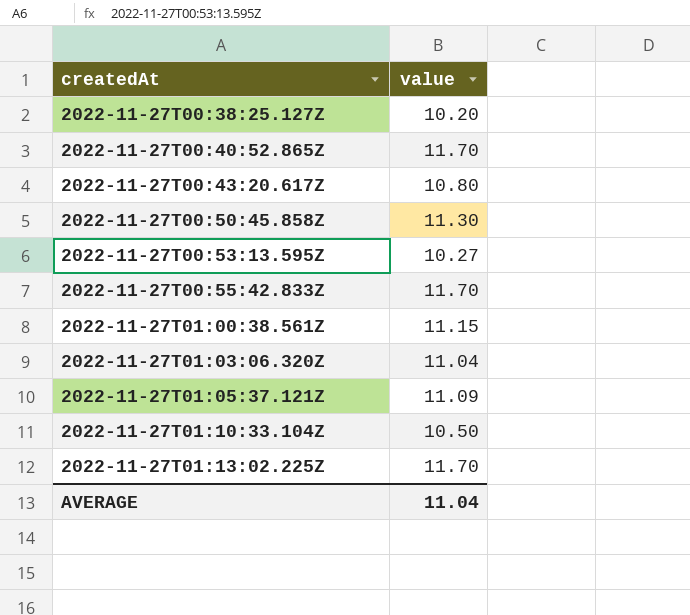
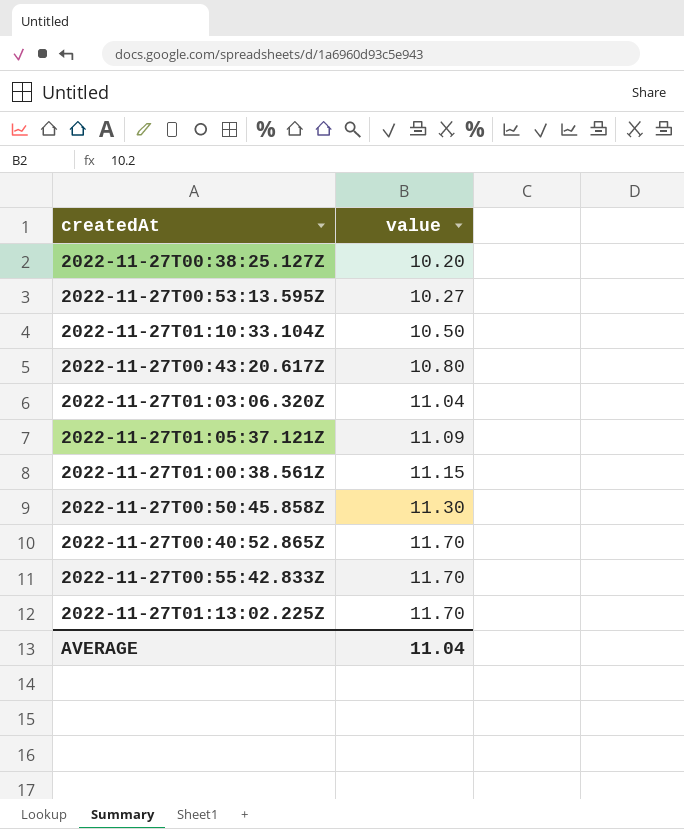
row order: createdAt ascending -> value ascending

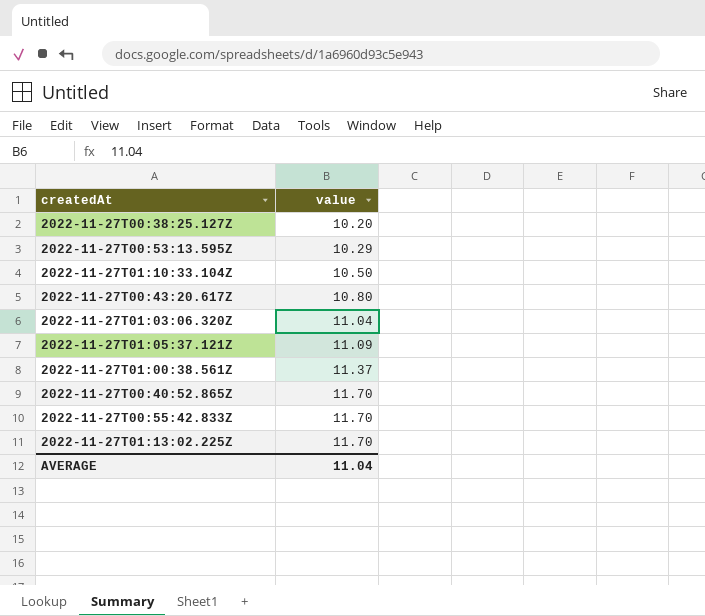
row 2022-11-27T00:50:45.858Z: 11.30 -> none
2022-11-27T00:53:13.595Z | value: 10.27 -> 10.29
2022-11-27T01:00:38.561Z | value: 11.15 -> 11.37

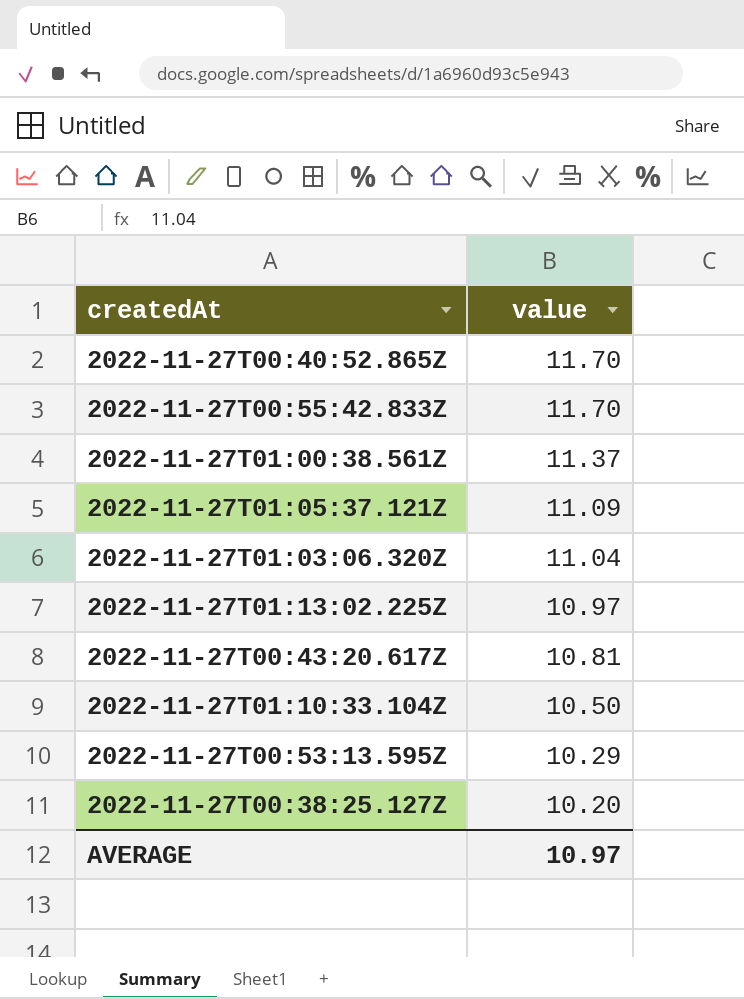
row order: value ascending -> value descending
2022-11-27T01:13:02.225Z | value: 11.70 -> 10.97
2022-11-27T00:43:20.617Z | value: 10.80 -> 10.81
AVERAGE | value: 11.04 -> 10.97

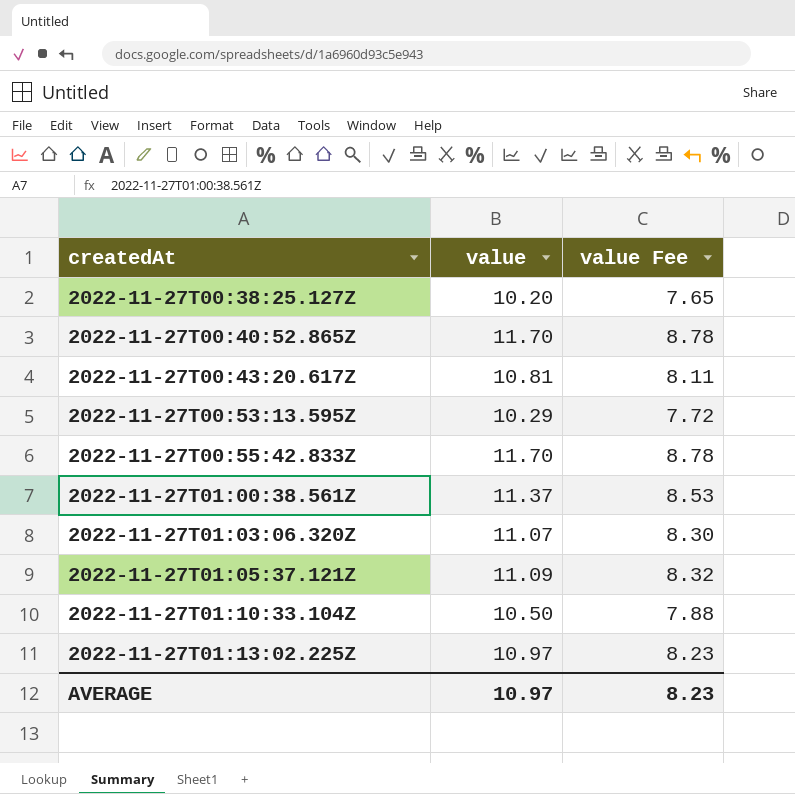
row order: value descending -> createdAt ascending
column value Fee | formula: none -> [value] * 0.75
2022-11-27T01:03:06.320Z | value: 11.04 -> 11.07

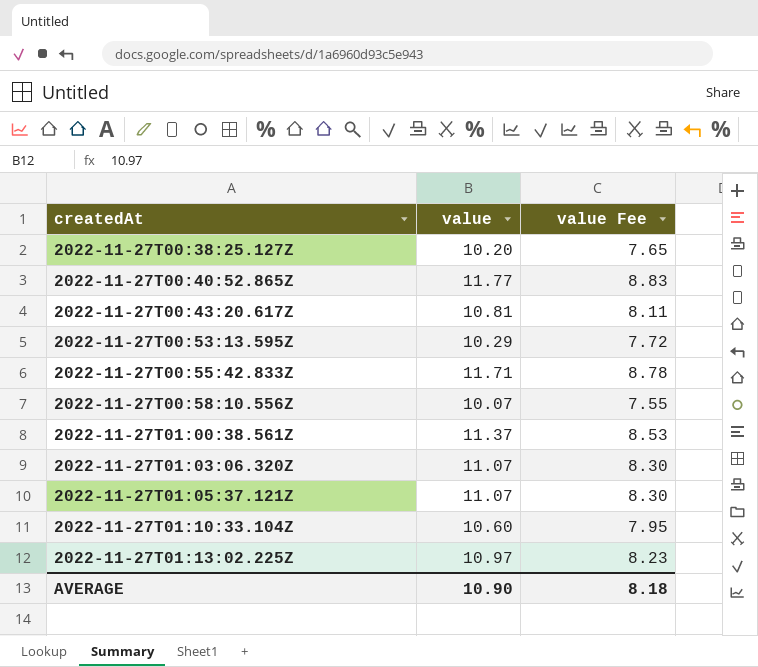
2022-11-27T00:40:52.865Z | value: 11.70 -> 11.77
2022-11-27T00:40:52.865Z | value Fee: 8.78 -> 8.83
2022-11-27T00:55:42.833Z | value: 11.70 -> 11.71
row 2022-11-27T00:58:10.556Z: none -> 10.07 | 7.55
2022-11-27T01:05:37.121Z | value: 11.09 -> 11.07
2022-11-27T01:05:37.121Z | value Fee: 8.32 -> 8.30
2022-11-27T01:10:33.104Z | value: 10.50 -> 10.60
2022-11-27T01:10:33.104Z | value Fee: 7.88 -> 7.95
AVERAGE | value: 10.97 -> 10.90
AVERAGE | value Fee: 8.23 -> 8.18

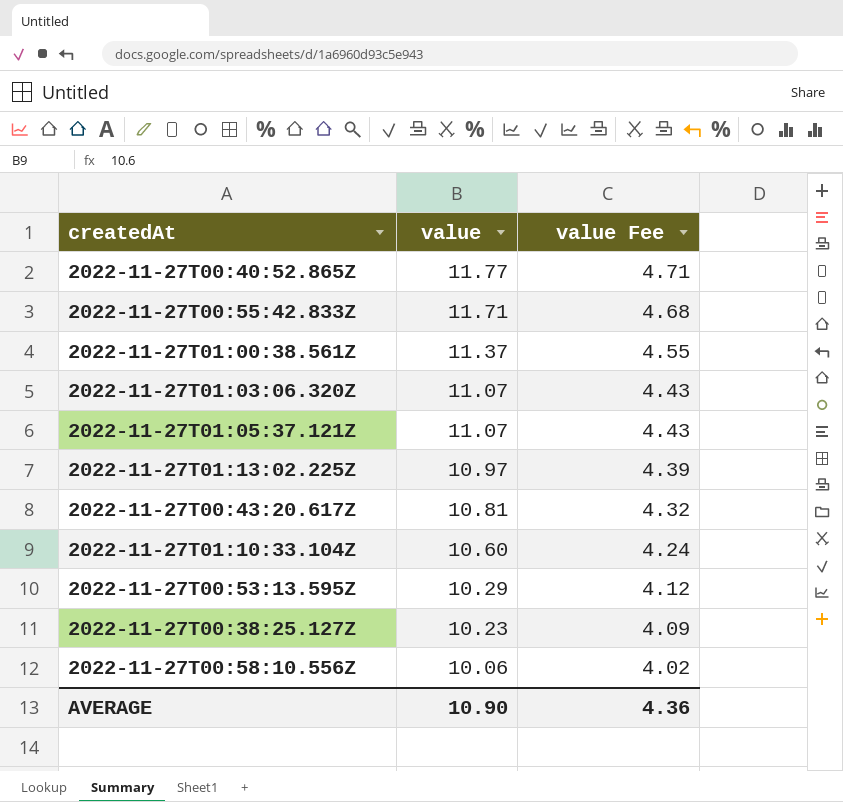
row order: createdAt ascending -> value descending
column value Fee | formula: [value] * 0.75 -> [value] * 0.4
2022-11-27T00:38:25.127Z | value: 10.20 -> 10.23
2022-11-27T00:58:10.556Z | value: 10.07 -> 10.06
AVERAGE | value Fee: 8.18 -> 4.36

